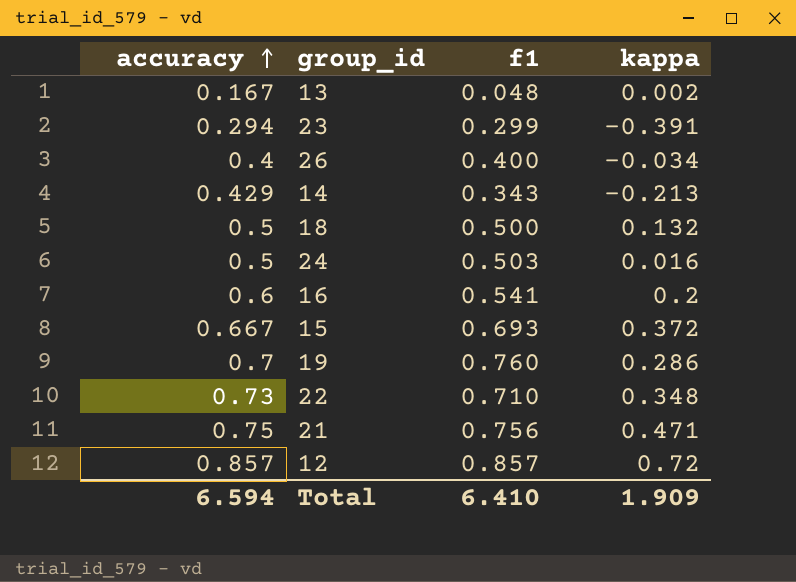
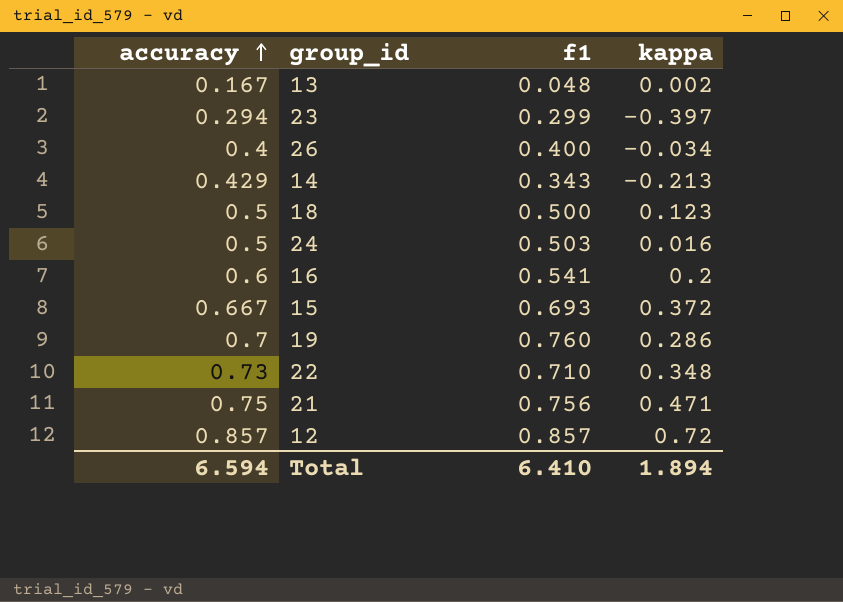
23 | kappa: -0.391 -> -0.397
18 | kappa: 0.132 -> 0.123
Total | kappa: 1.909 -> 1.894

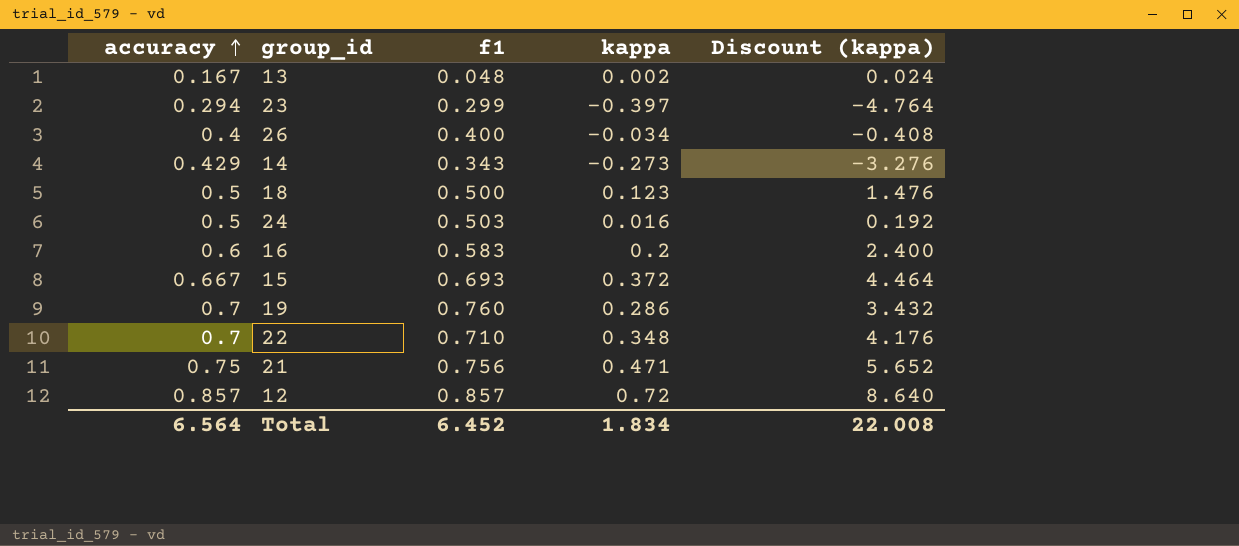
column Discount (kappa) | formula: none -> [kappa] * 12
14 | kappa: -0.213 -> -0.273
16 | f1: 0.541 -> 0.583
22 | accuracy: 0.73 -> 0.7
Total | accuracy: 6.594 -> 6.564
Total | f1: 6.410 -> 6.452
Total | kappa: 1.894 -> 1.834

